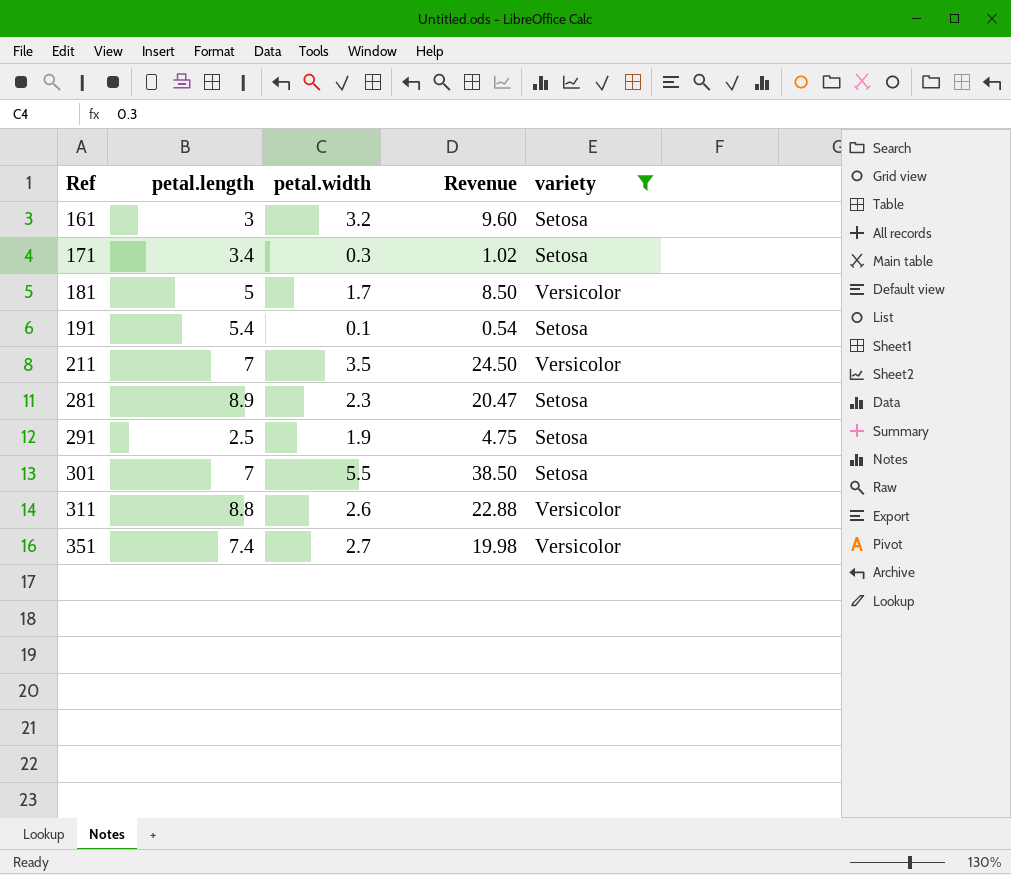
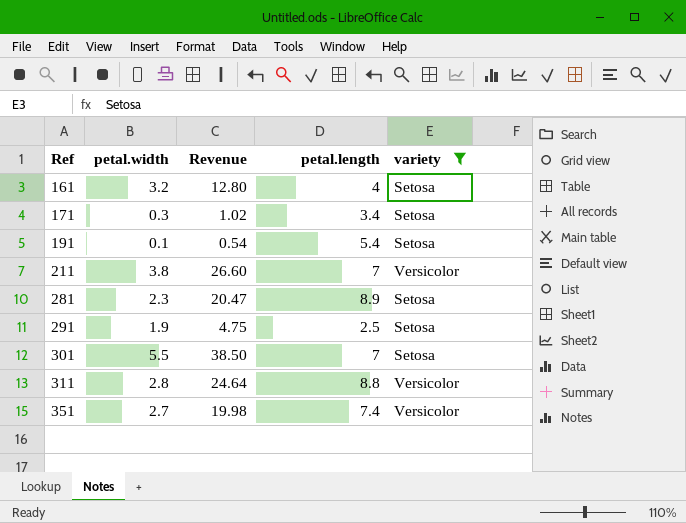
column petal.length | position: 2 -> 4
row 181: 5 | 1.7 | 8.50 | Versicolor -> none
161 | Revenue: 9.60 -> 12.80
161 | petal.length: 3 -> 4
211 | petal.width: 3.5 -> 3.8
211 | Revenue: 24.50 -> 26.60
311 | petal.width: 2.6 -> 2.8
311 | Revenue: 22.88 -> 24.64

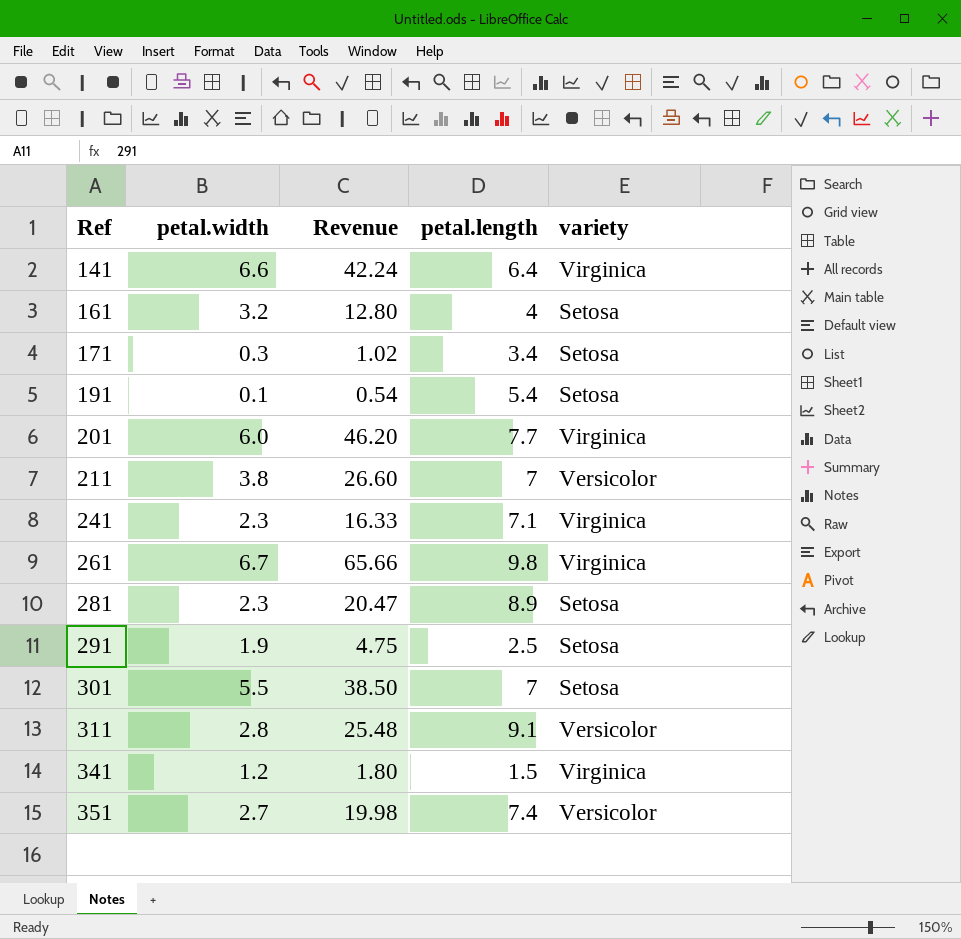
filter: variety != Virginica -> none
311 | Revenue: 24.64 -> 25.48
311 | petal.length: 8.8 -> 9.1

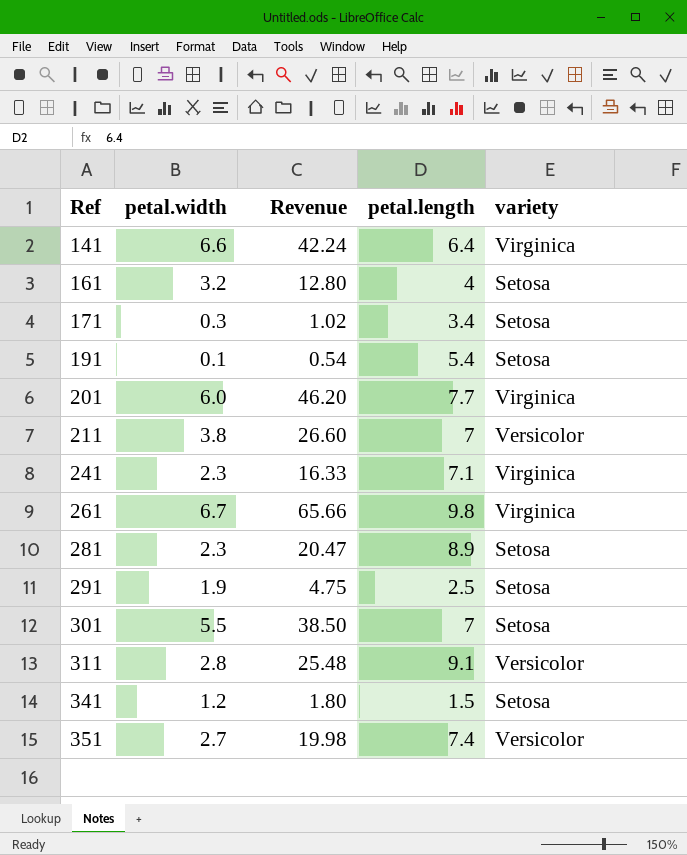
341 | variety: Virginica -> Setosa

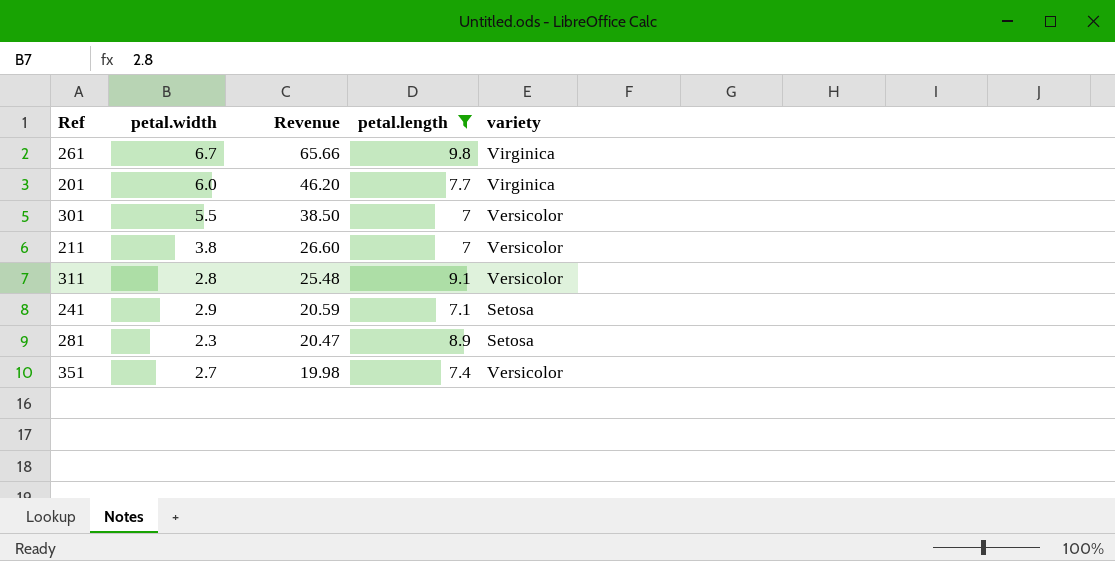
filter: none -> petal.length >= 7
row order: Ref ascending -> Revenue descending
301 | variety: Setosa -> Versicolor
241 | petal.width: 2.3 -> 2.9
241 | Revenue: 16.33 -> 20.59
241 | variety: Virginica -> Setosa

